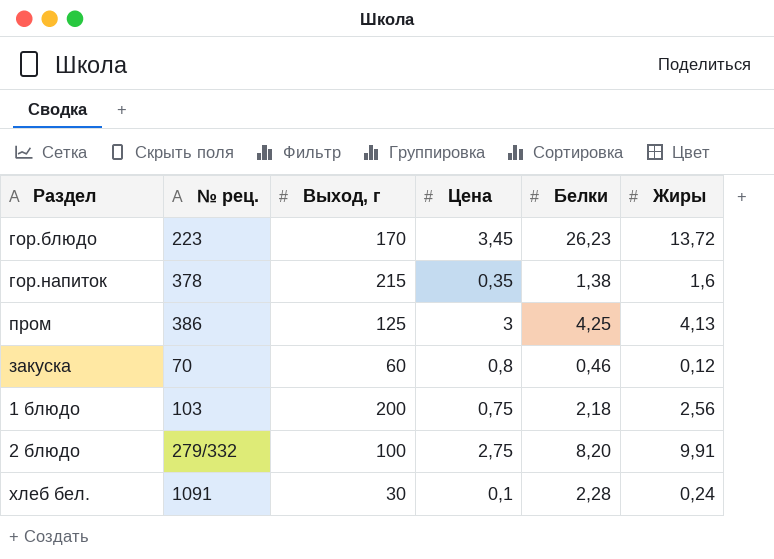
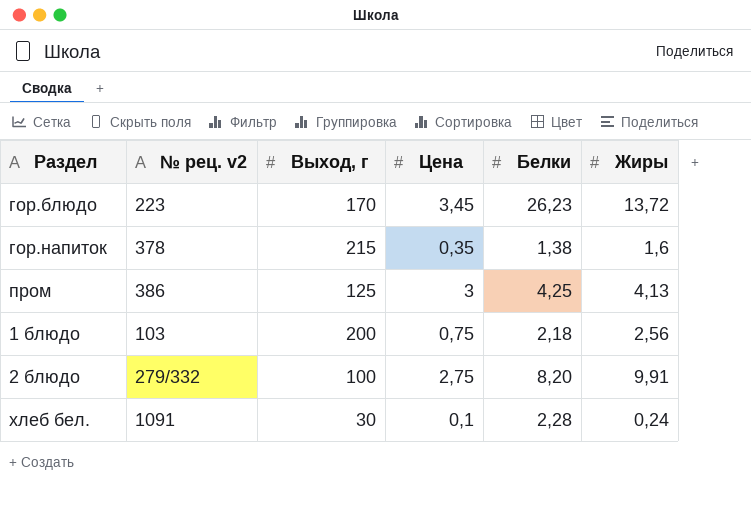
column name: № рец. -> № рец. v2
row закуска: 70 | 60 | 0,8 | 0,46 | 0,12 -> none

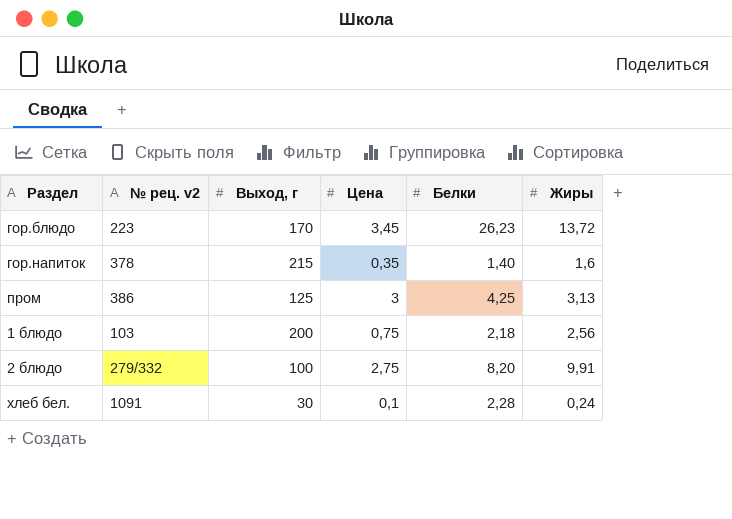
гор.напиток | Белки: 1,38 -> 1,40
пром | Жиры: 4,13 -> 3,13

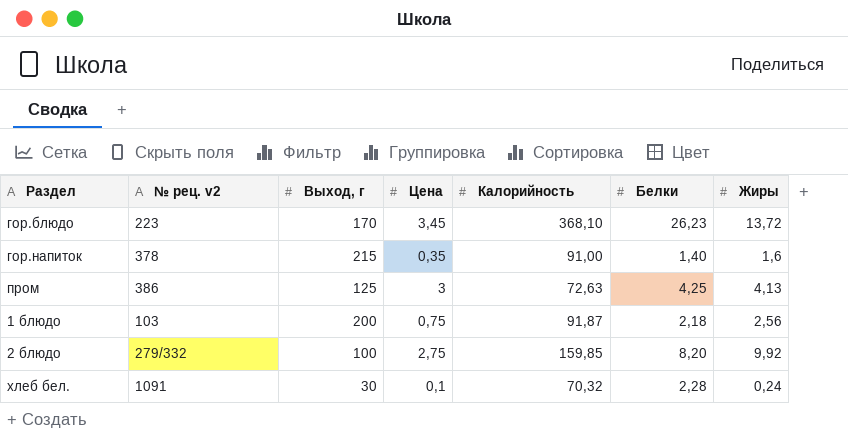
column Калорийность | position: none -> 5
пром | Жиры: 3,13 -> 4,13
2 блюдо | Жиры: 9,91 -> 9,92

